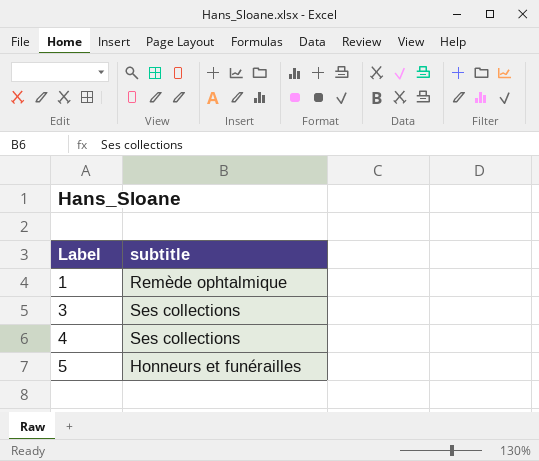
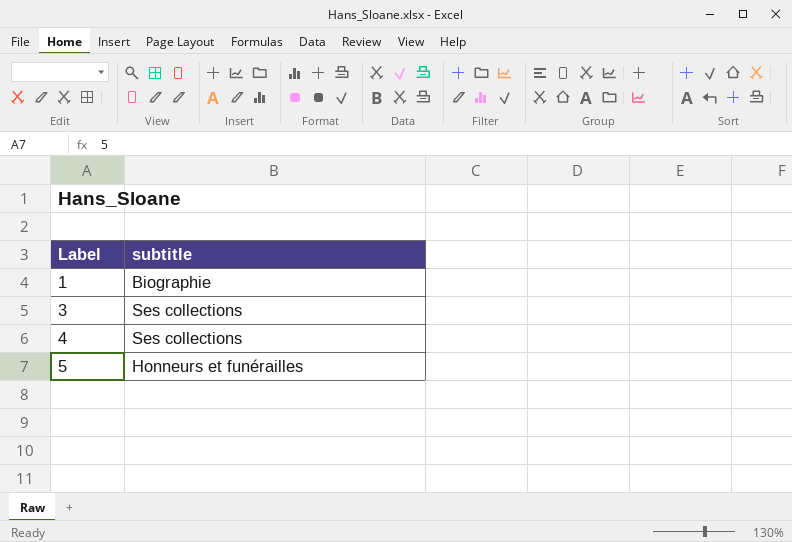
1 | subtitle: Remède ophtalmique -> Biographie

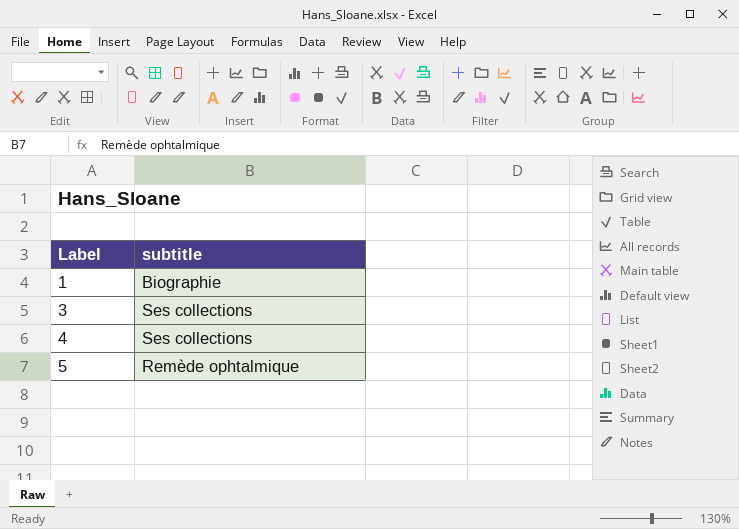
5 | subtitle: Honneurs et funérailles -> Remède ophtalmique

